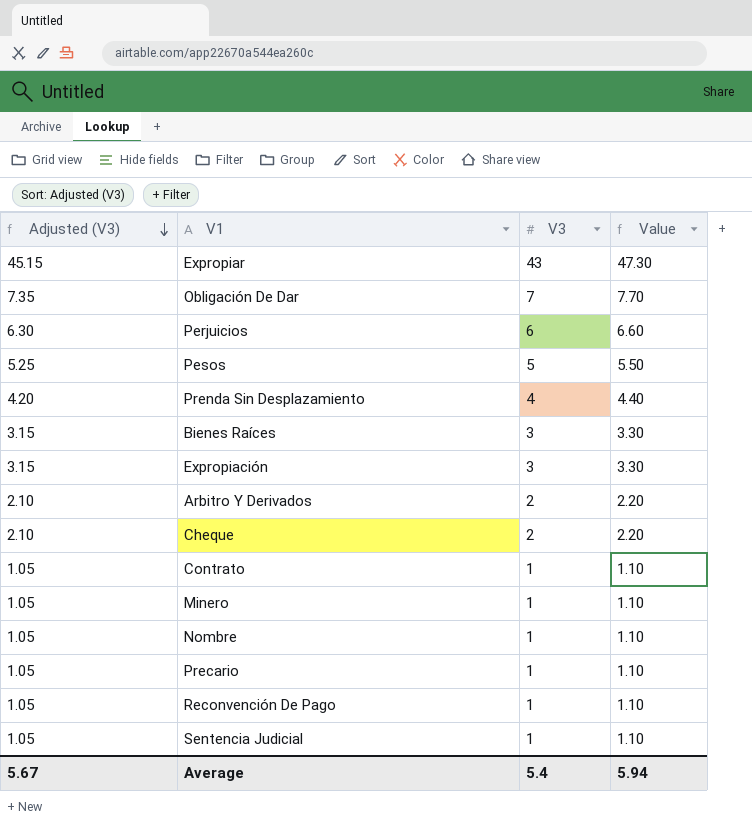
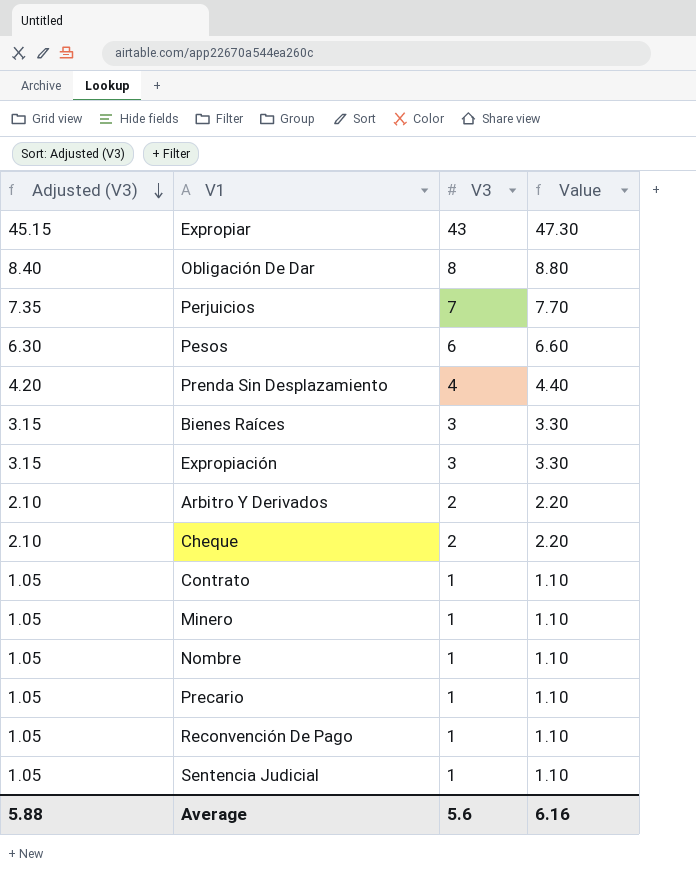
Obligación De Dar | Adjusted (V3): 7.35 -> 8.40
Obligación De Dar | V3: 7 -> 8
Obligación De Dar | Value: 7.70 -> 8.80
Perjuicios | Adjusted (V3): 6.30 -> 7.35
Perjuicios | V3: 6 -> 7
Perjuicios | Value: 6.60 -> 7.70
Pesos | Adjusted (V3): 5.25 -> 6.30
Pesos | V3: 5 -> 6
Pesos | Value: 5.50 -> 6.60
Average | Adjusted (V3): 5.67 -> 5.88
Average | V3: 5.4 -> 5.6
Average | Value: 5.94 -> 6.16

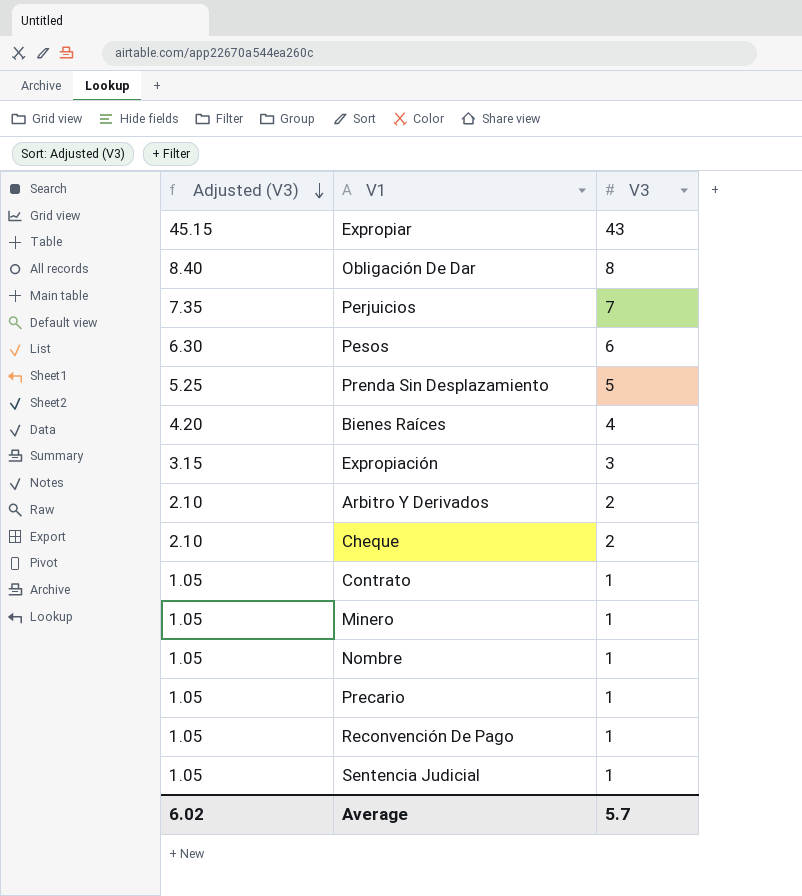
column Value | formula: [V3] * 1.1 -> none
Prenda Sin Desplazamiento | Adjusted (V3): 4.20 -> 5.25
Prenda Sin Desplazamiento | V3: 4 -> 5
Bienes Raíces | Adjusted (V3): 3.15 -> 4.20
Bienes Raíces | V3: 3 -> 4
Average | Adjusted (V3): 5.88 -> 6.02
Average | V3: 5.6 -> 5.7

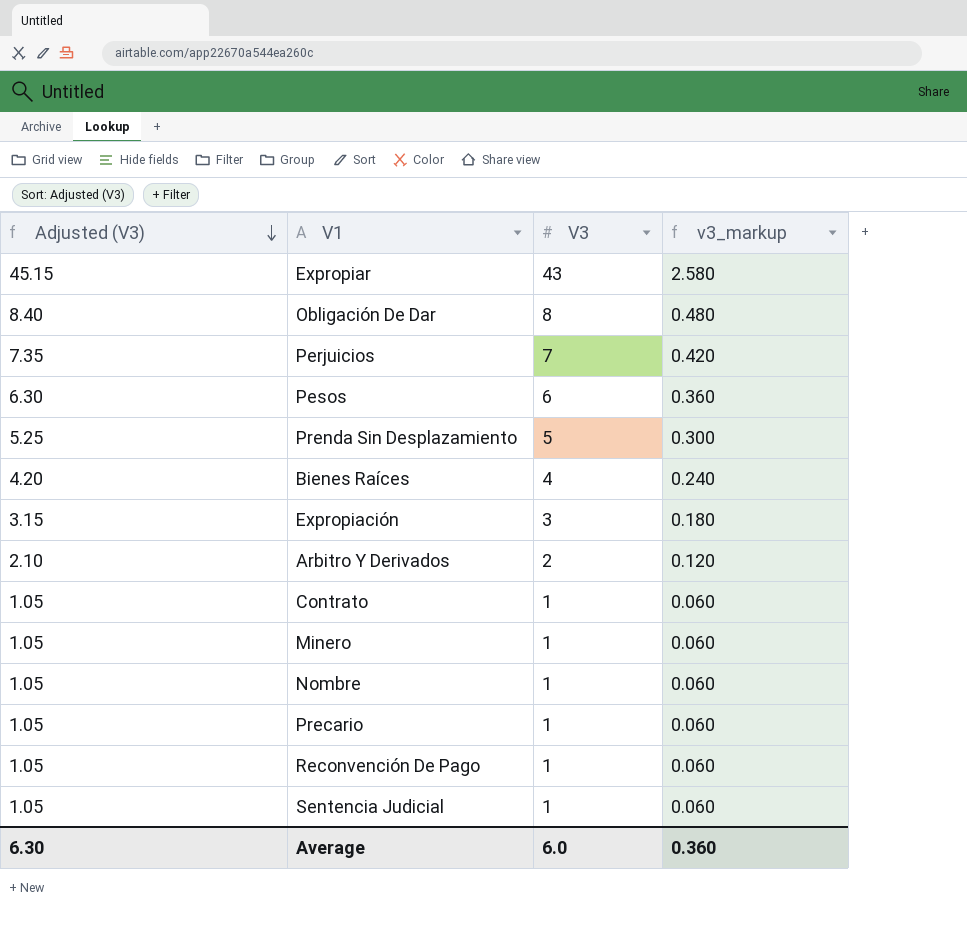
column v3_markup | formula: none -> [V3] * 0.06
row Cheque: 2.10 | 2 -> none
Average | Adjusted (V3): 6.02 -> 6.30
Average | V3: 5.7 -> 6.0

